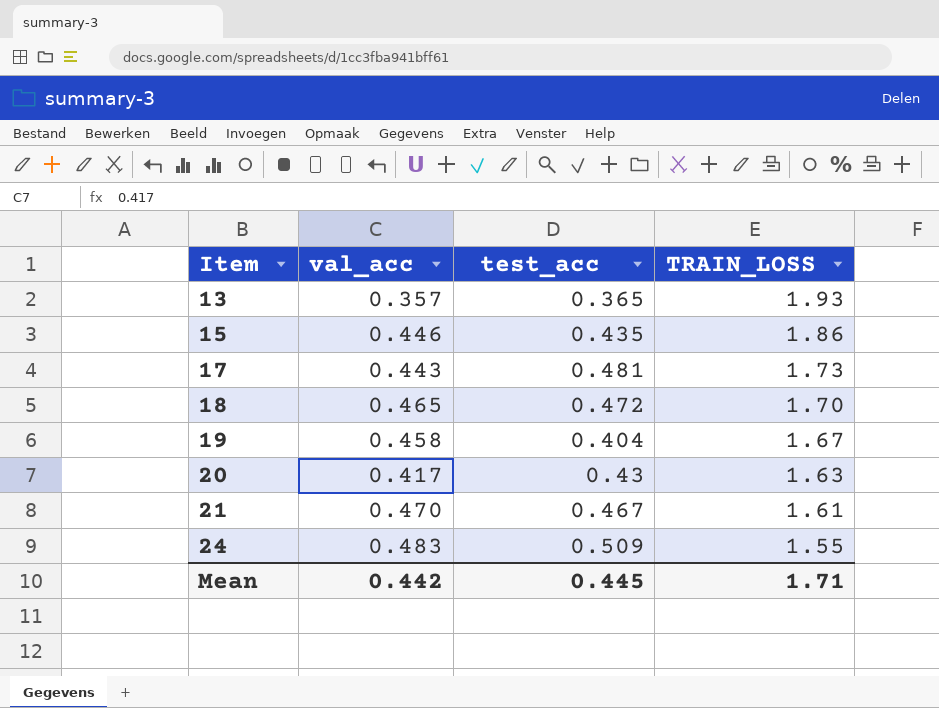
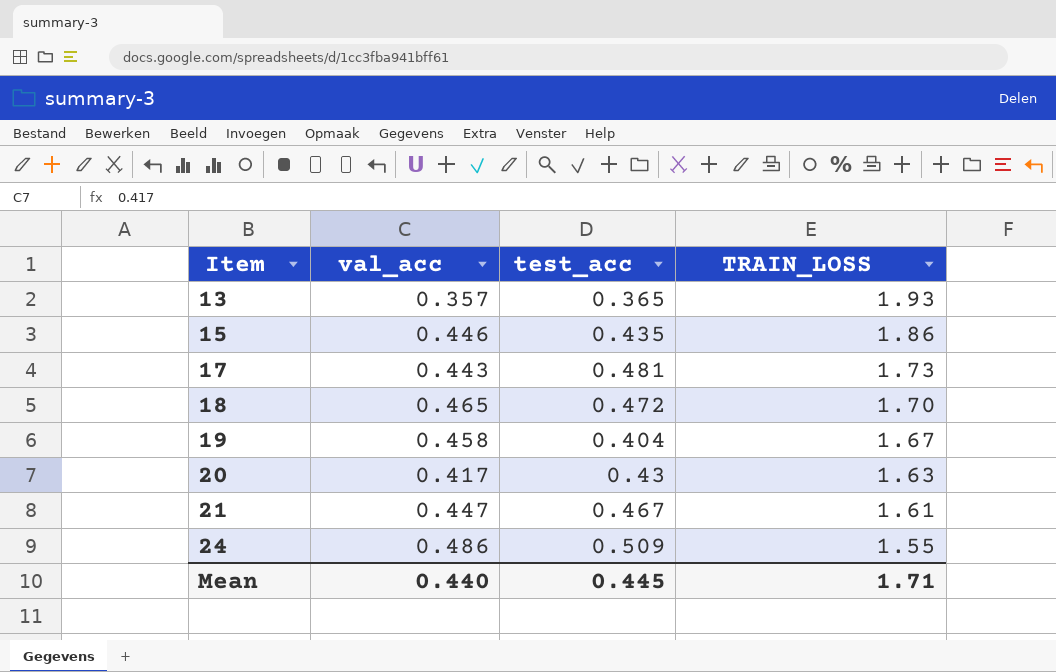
21 | val_acc: 0.470 -> 0.447
24 | val_acc: 0.483 -> 0.486
Mean | val_acc: 0.442 -> 0.440

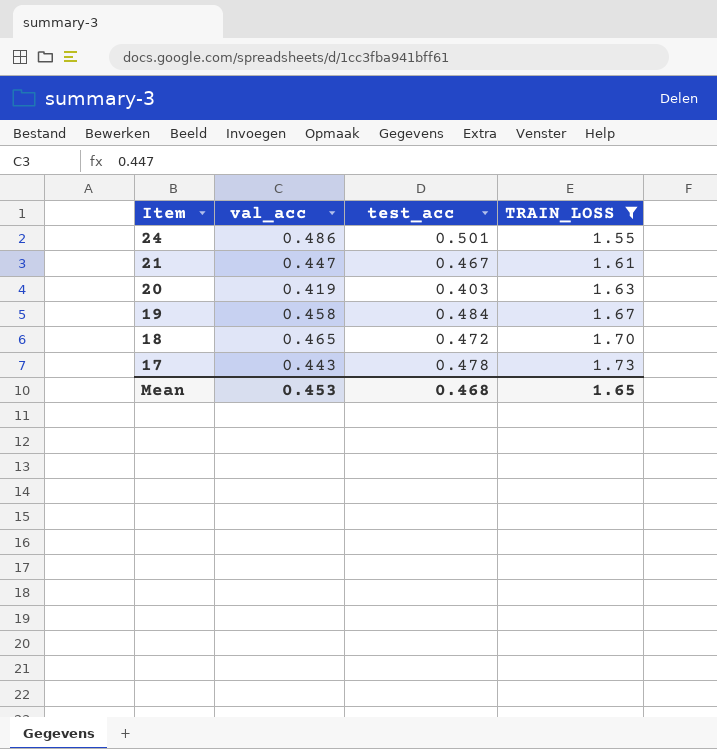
filter: none -> TRAIN_LOSS <= 1.73
row order: Item ascending -> Item descending
24 | test_acc: 0.509 -> 0.501
20 | val_acc: 0.417 -> 0.419
20 | test_acc: 0.43 -> 0.403
19 | test_acc: 0.404 -> 0.484
17 | test_acc: 0.481 -> 0.478
Mean | val_acc: 0.440 -> 0.453
Mean | test_acc: 0.445 -> 0.468
Mean | TRAIN_LOSS: 1.71 -> 1.65

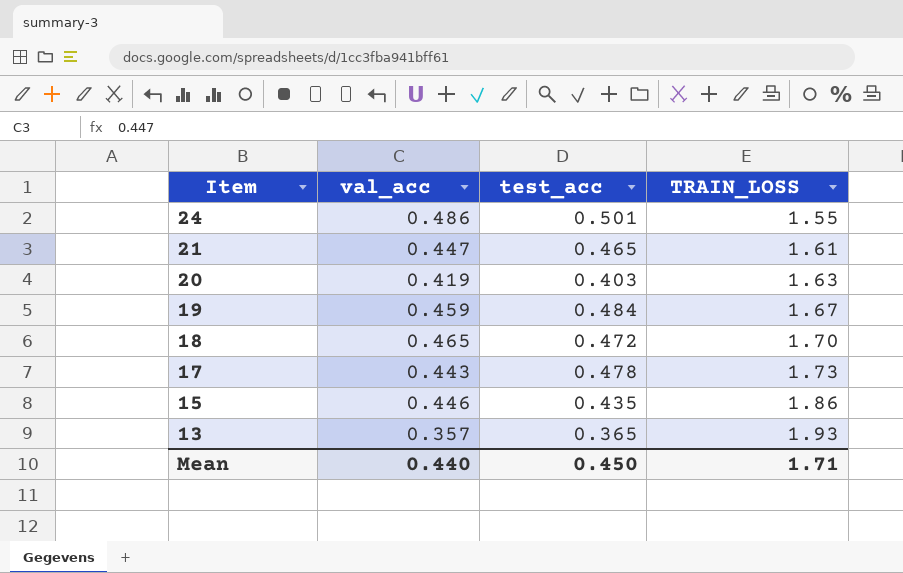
filter: TRAIN_LOSS <= 1.73 -> none
21 | test_acc: 0.467 -> 0.465
19 | val_acc: 0.458 -> 0.459
Mean | val_acc: 0.453 -> 0.440
Mean | test_acc: 0.468 -> 0.450
Mean | TRAIN_LOSS: 1.65 -> 1.71

